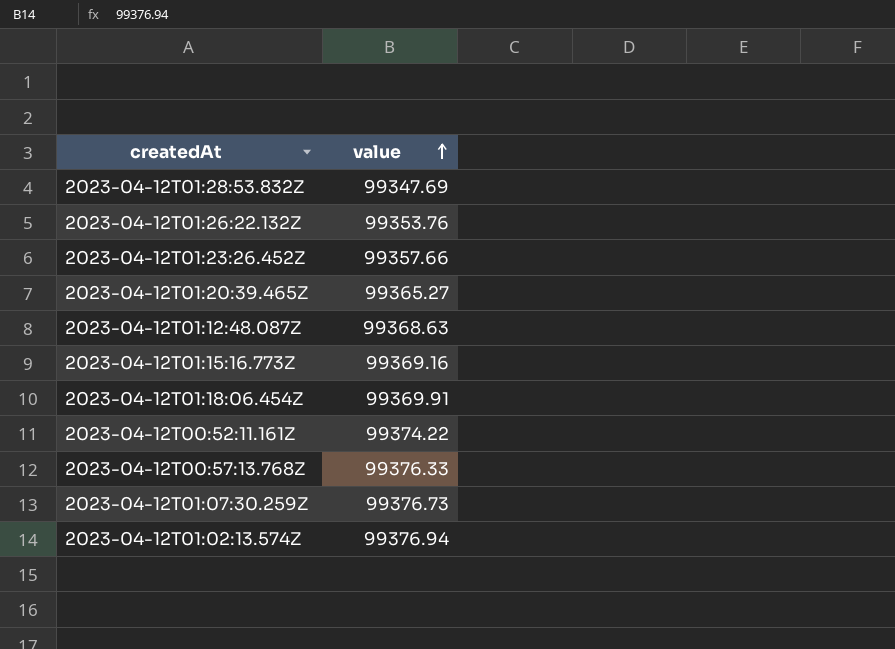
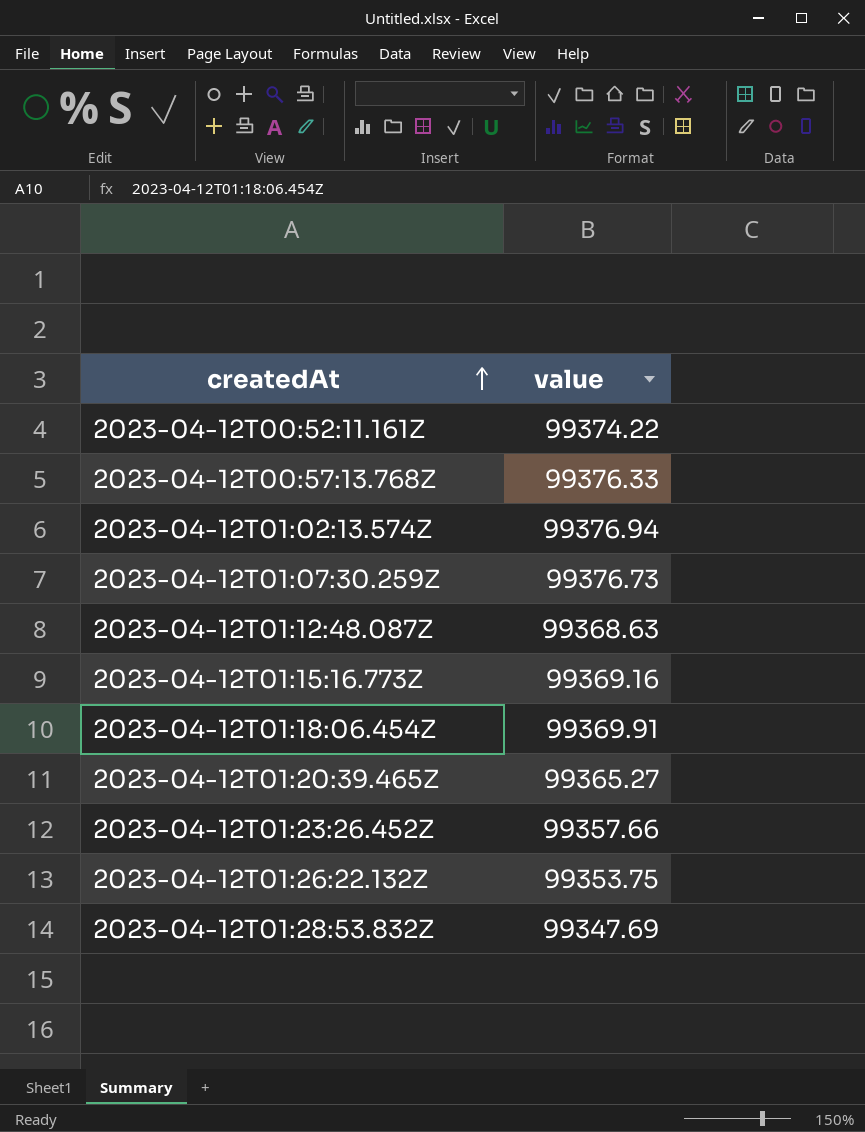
row order: value ascending -> createdAt ascending
2023-04-12T01:26:22.132Z | value: 99353.76 -> 99353.75

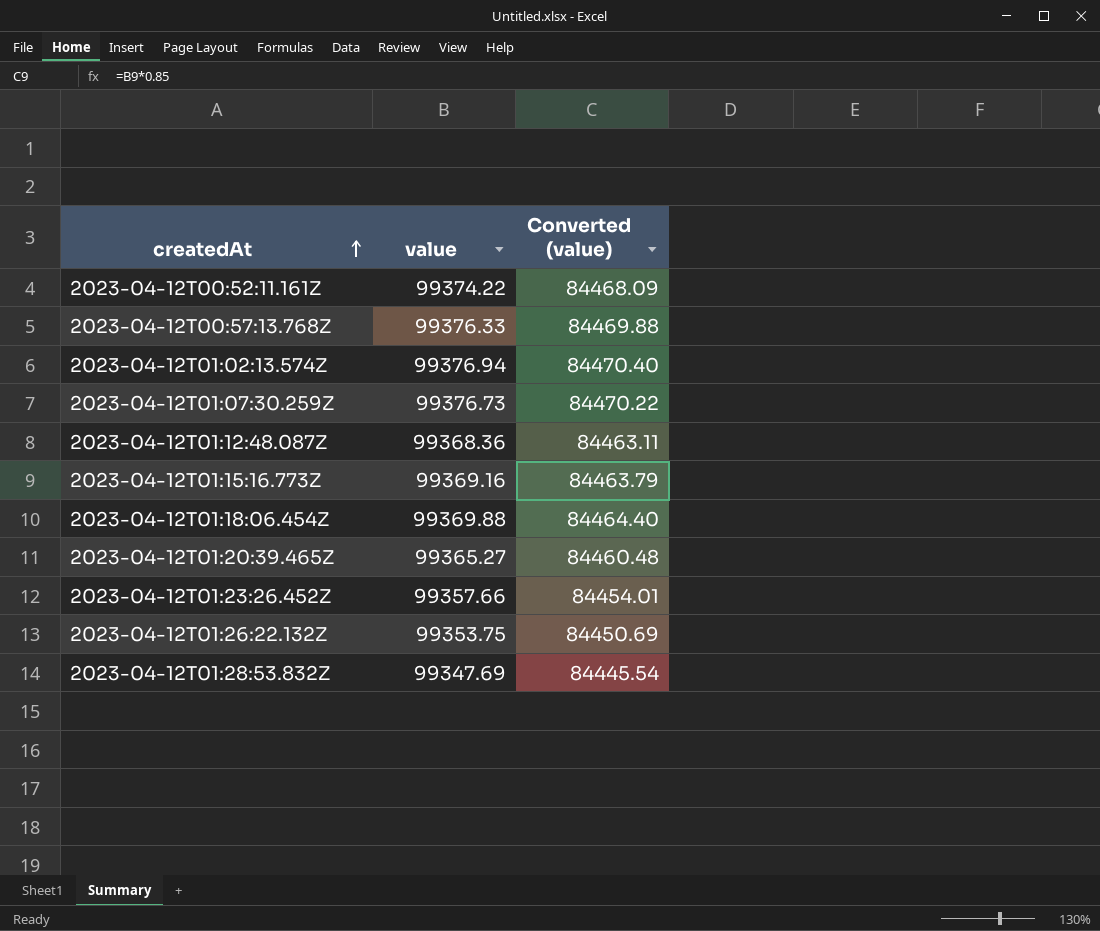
column Converted (value) | formula: none -> [value] * 0.85
2023-04-12T01:12:48.087Z | value: 99368.63 -> 99368.36
2023-04-12T01:18:06.454Z | value: 99369.91 -> 99369.88

